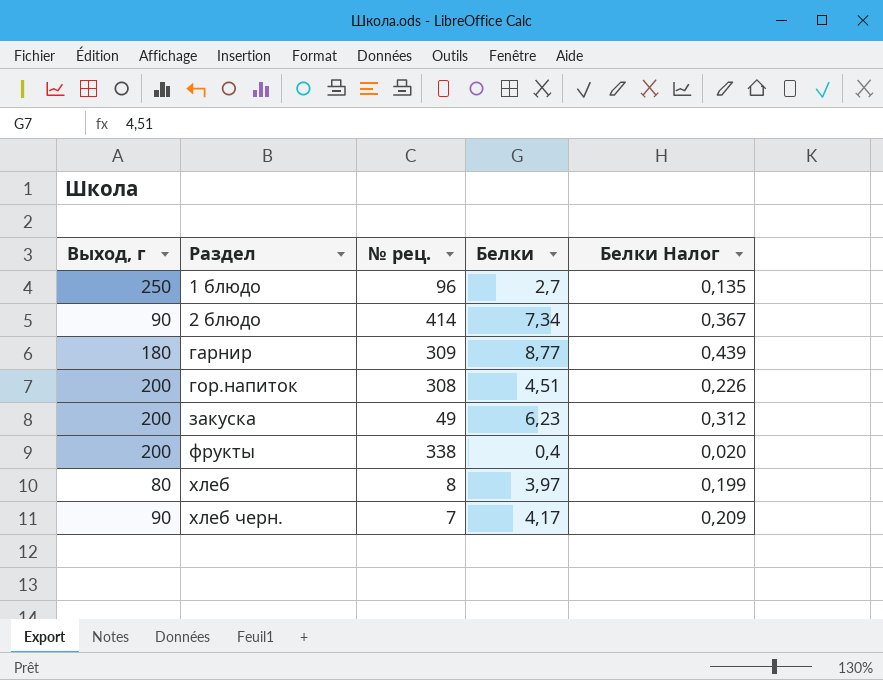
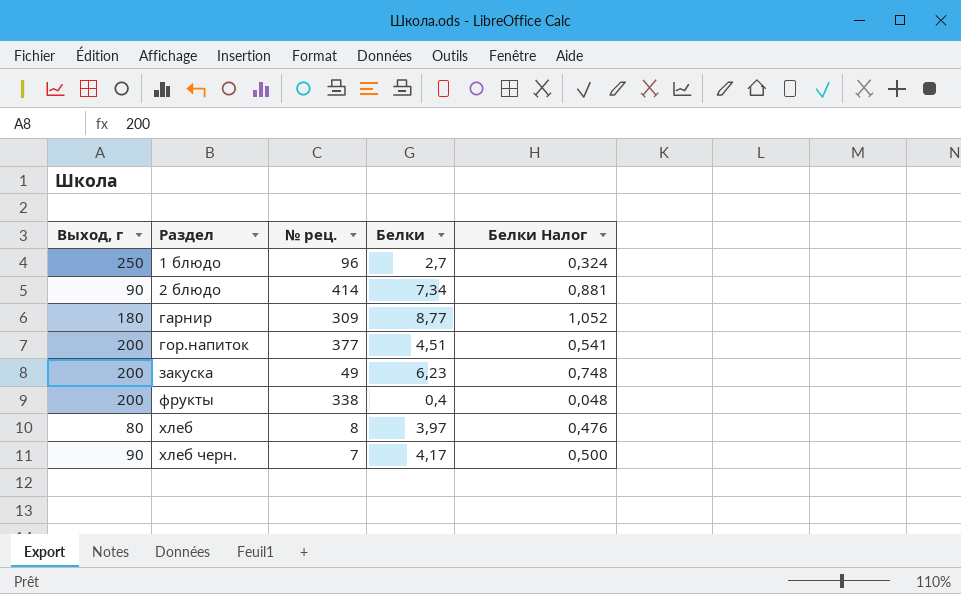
column Белки Налог | formula: [Белки] * 0,05 -> [Белки] * 0,12
гор.напиток | № рец.: 308 -> 377

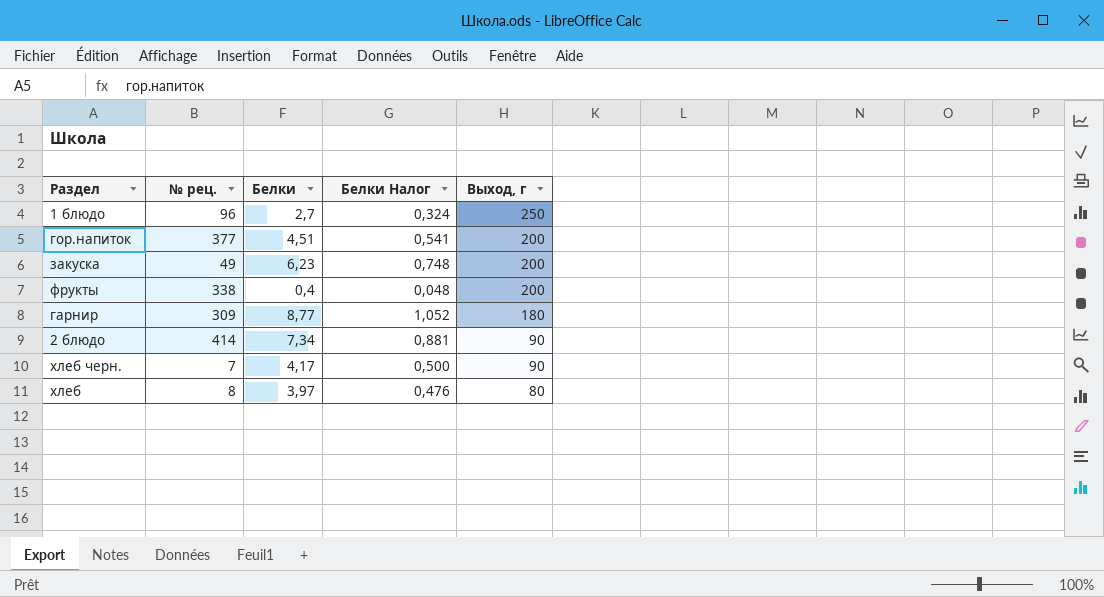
row order: Раздел ascending -> Выход, г descending
column Выход, г | position: 1 -> 5

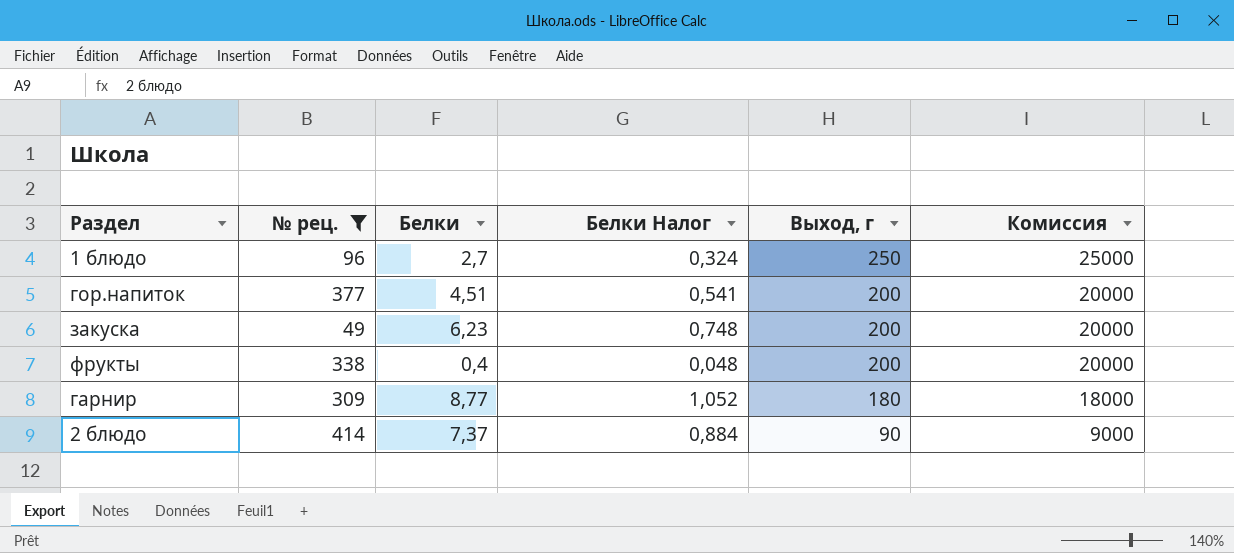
filter: none -> № рец. >= 49
column Комиссия | formula: none -> [Выход, г] * 100
2 блюдо | Белки: 7,34 -> 7,37
2 блюдо | Белки Налог: 0,881 -> 0,884

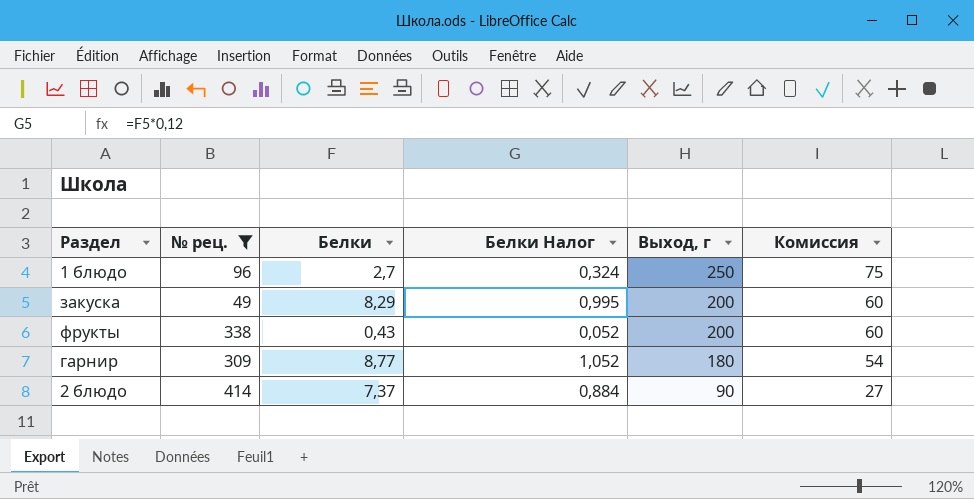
column Комиссия | formula: [Выход, г] * 100 -> [Выход, г] * 0,3
row гор.напиток: 377 | 4,51 | 0,541 | 200 | 20000 -> none
закуска | Белки: 6,23 -> 8,29
закуска | Белки Налог: 0,748 -> 0,995
фрукты | Белки: 0,4 -> 0,43
фрукты | Белки Налог: 0,048 -> 0,052

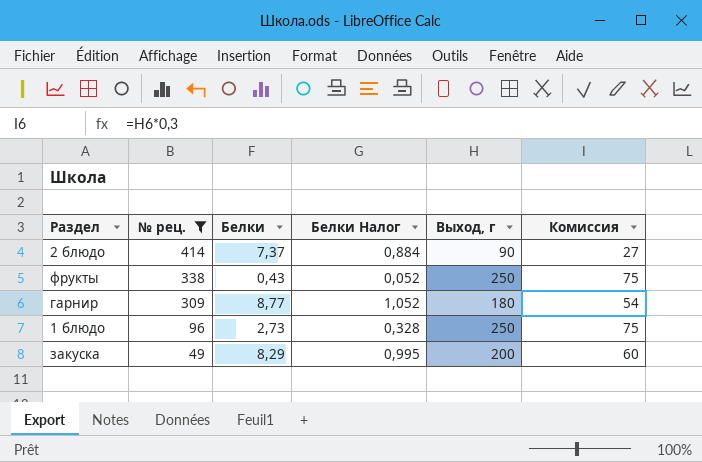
row order: Выход, г descending -> № рец. descending
фрукты | Выход, г: 200 -> 250
фрукты | Комиссия: 60 -> 75
1 блюдо | Белки: 2,7 -> 2,73
1 блюдо | Белки Налог: 0,324 -> 0,328

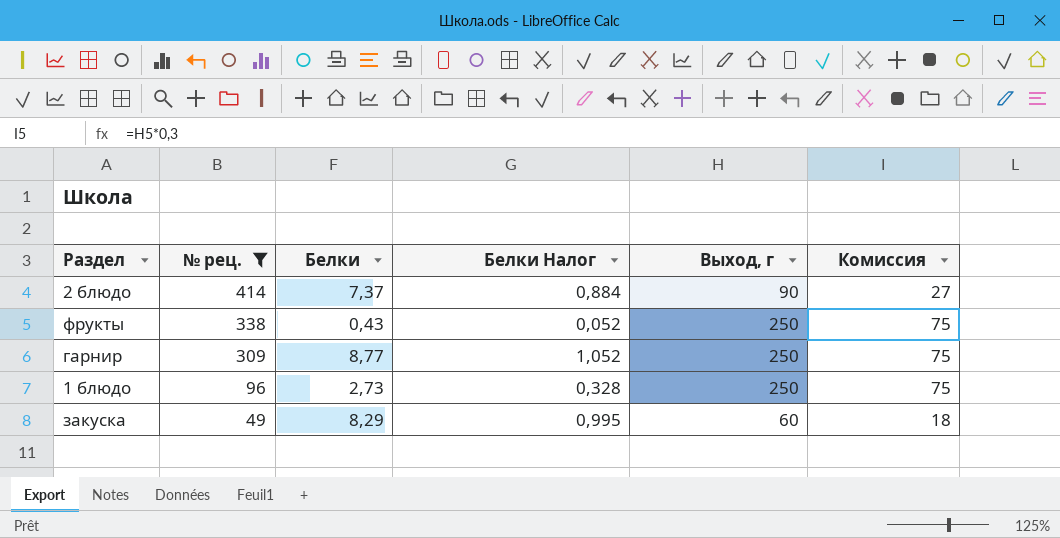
гарнир | Выход, г: 180 -> 250
гарнир | Комиссия: 54 -> 75
закуска | Выход, г: 200 -> 60
закуска | Комиссия: 60 -> 18

